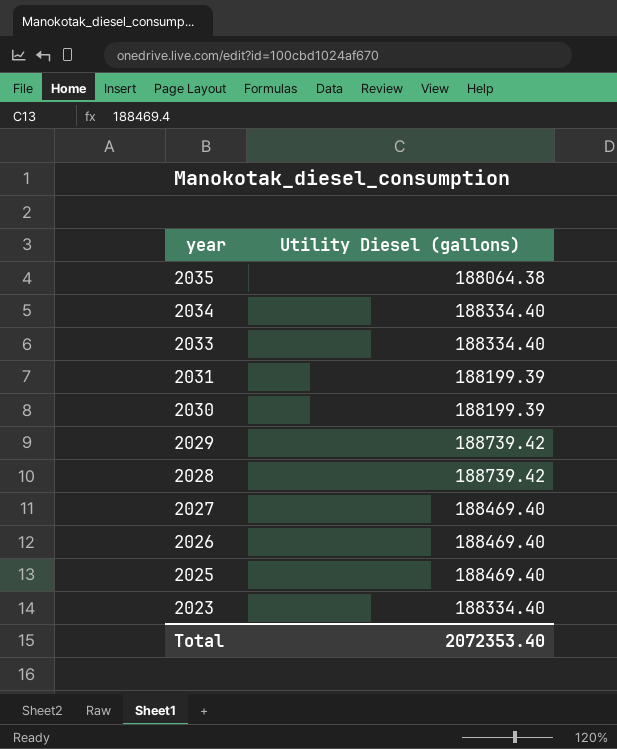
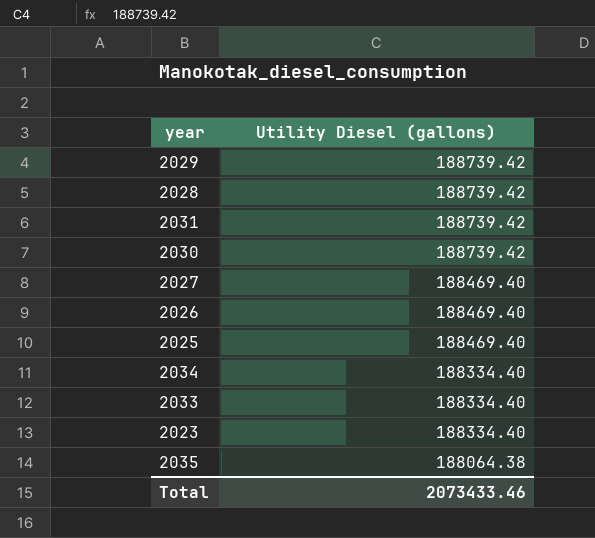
row order: year descending -> Utility Diesel (gallons) descending
2031 | Utility Diesel (gallons): 188199.39 -> 188739.42
2030 | Utility Diesel (gallons): 188199.39 -> 188739.42
Total | Utility Diesel (gallons): 2072353.40 -> 2073433.46

